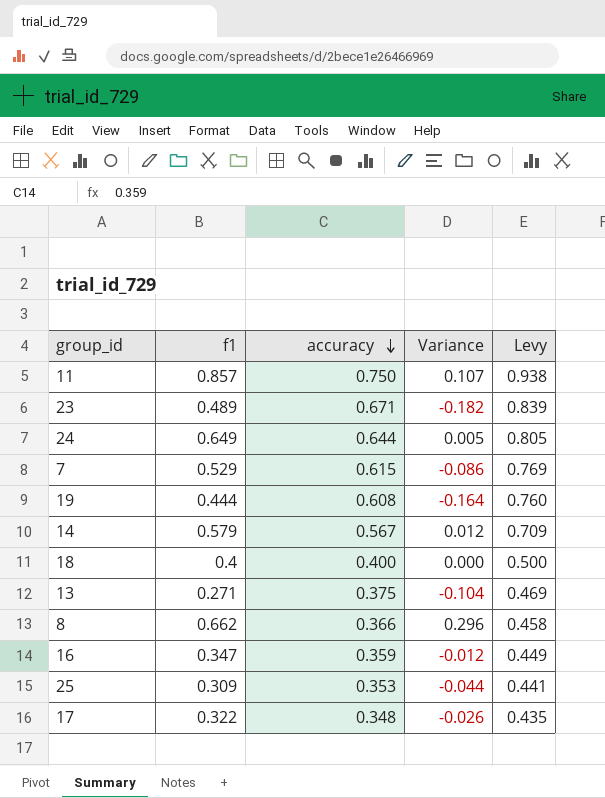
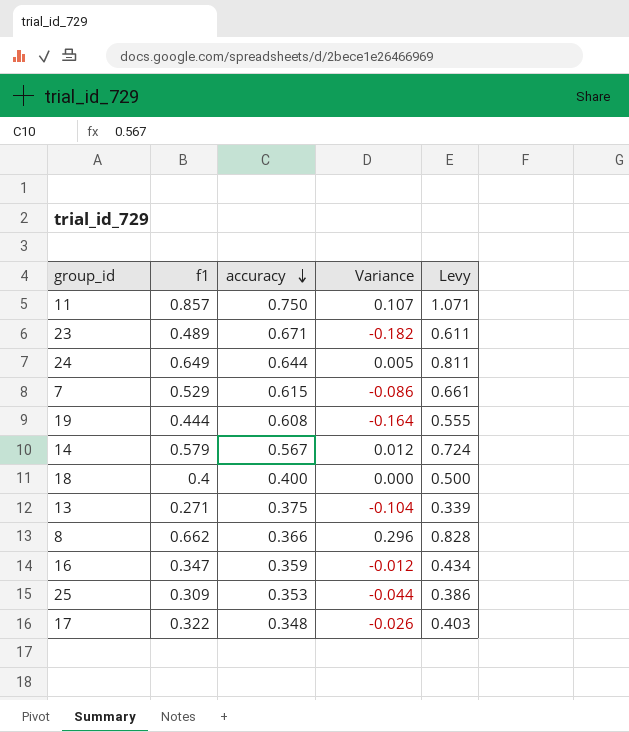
column Levy | formula: [accuracy] * 1.25 -> [f1] * 1.25

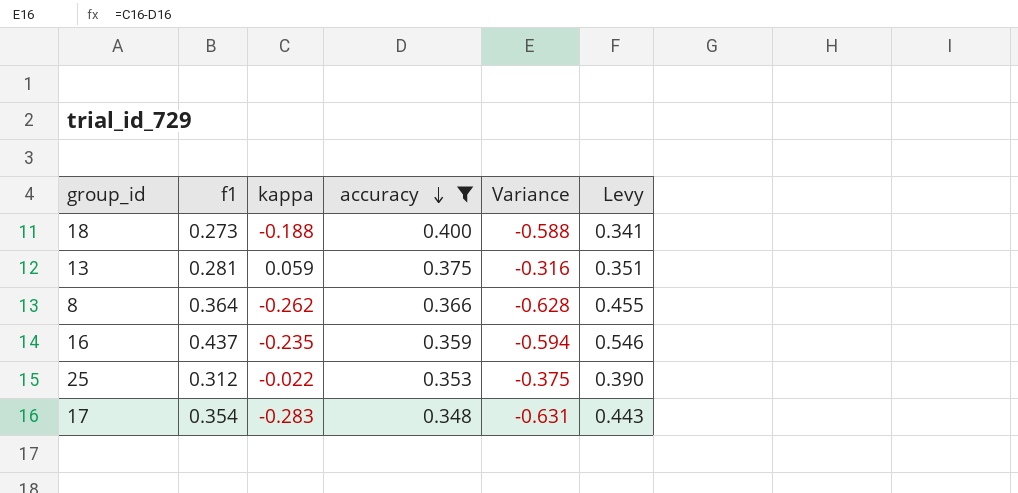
filter: none -> accuracy <= 0.400
column kappa | position: none -> 3
column Variance | formula: [f1] - [accuracy] -> [kappa] - [accuracy]
18 | f1: 0.4 -> 0.273
18 | Levy: 0.500 -> 0.341
13 | f1: 0.271 -> 0.281
13 | Levy: 0.339 -> 0.351
8 | f1: 0.662 -> 0.364
8 | Levy: 0.828 -> 0.455
16 | f1: 0.347 -> 0.437
16 | Levy: 0.434 -> 0.546
25 | f1: 0.309 -> 0.312
25 | Levy: 0.386 -> 0.390
17 | f1: 0.322 -> 0.354
17 | Levy: 0.403 -> 0.443

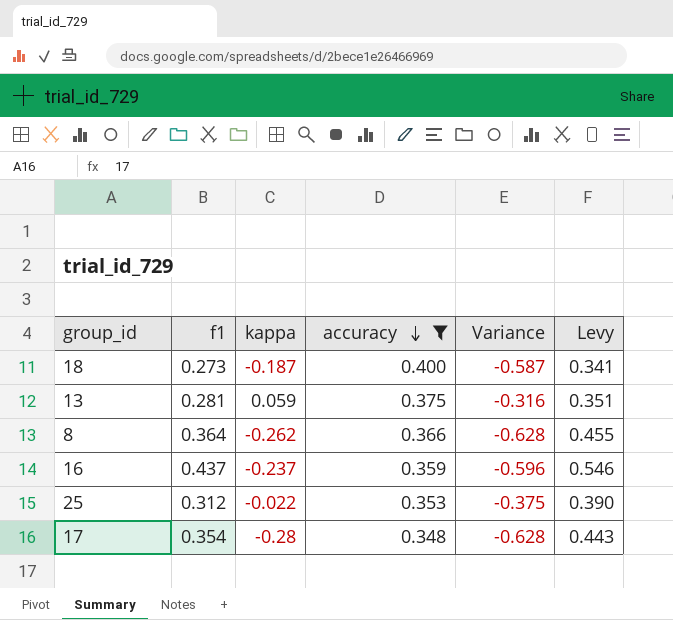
18 | kappa: -0.188 -> -0.187
18 | Variance: -0.588 -> -0.587
16 | kappa: -0.235 -> -0.237
16 | Variance: -0.594 -> -0.596
17 | kappa: -0.283 -> -0.28
17 | Variance: -0.631 -> -0.628

